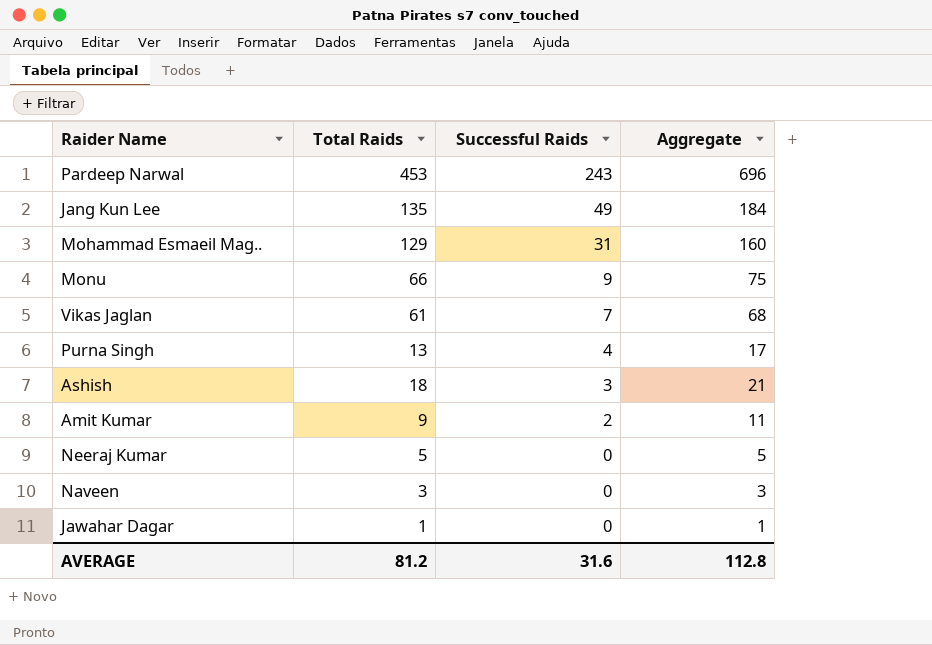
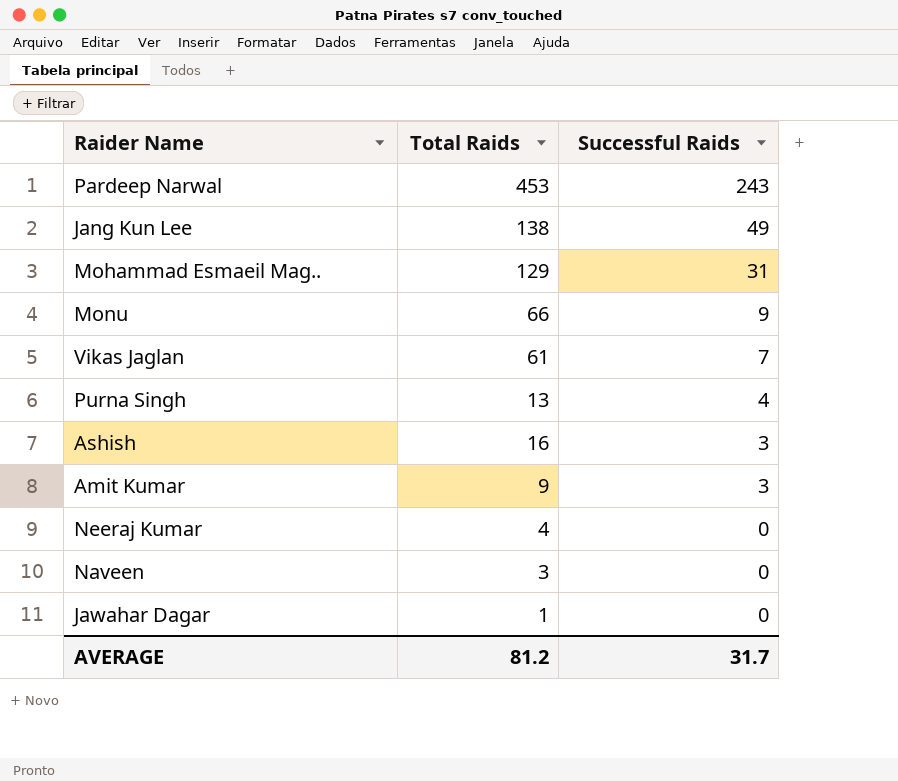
column Aggregate | formula: [Total Raids] + [Successful Raids] -> none
Jang Kun Lee | Total Raids: 135 -> 138
Ashish | Total Raids: 18 -> 16
Amit Kumar | Successful Raids: 2 -> 3
Neeraj Kumar | Total Raids: 5 -> 4
AVERAGE | Successful Raids: 31.6 -> 31.7

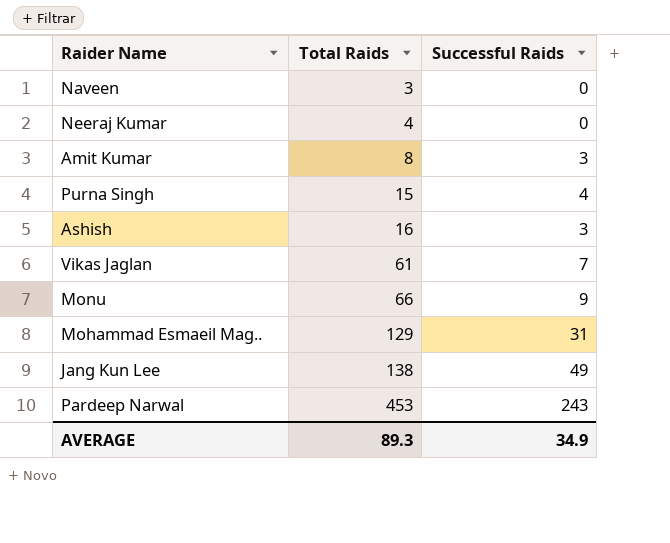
row order: Successful Raids descending -> Total Raids ascending
row Jawahar Dagar: 1 | 0 -> none
Amit Kumar | Total Raids: 9 -> 8
Purna Singh | Total Raids: 13 -> 15
AVERAGE | Total Raids: 81.2 -> 89.3
AVERAGE | Successful Raids: 31.7 -> 34.9

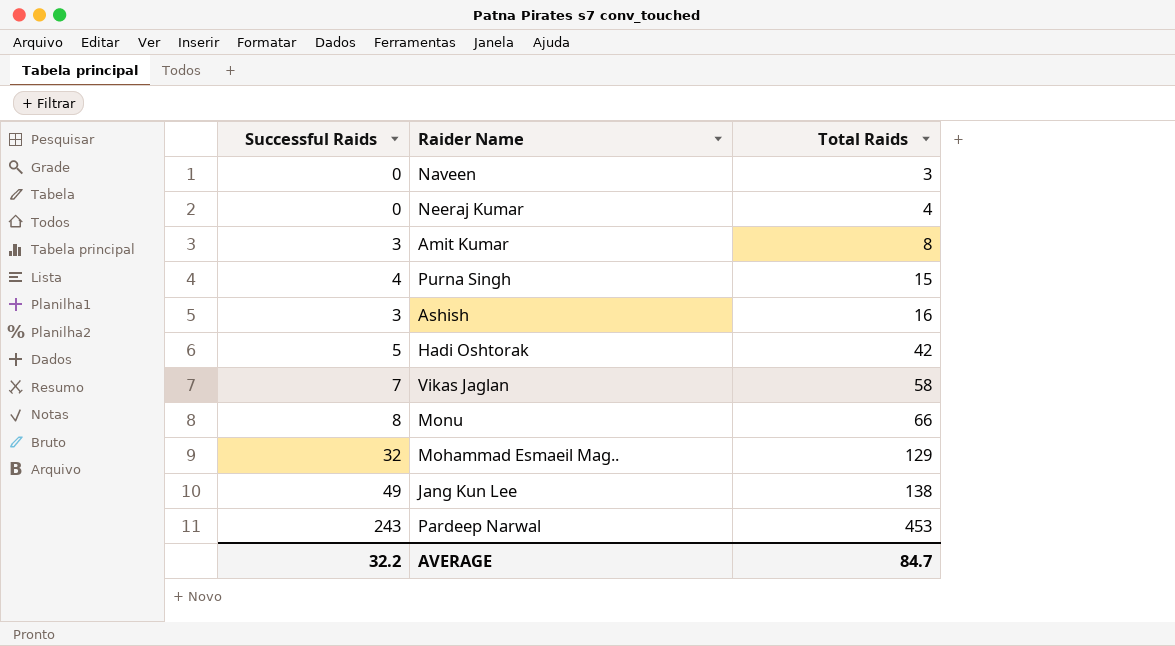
column Successful Raids | position: 3 -> 1
row Hadi Oshtorak: none -> 5 | 42
Vikas Jaglan | Total Raids: 61 -> 58
Monu | Successful Raids: 9 -> 8
Mohammad Esmaeil Mag.. | Successful Raids: 31 -> 32
AVERAGE | Successful Raids: 34.9 -> 32.2
AVERAGE | Total Raids: 89.3 -> 84.7

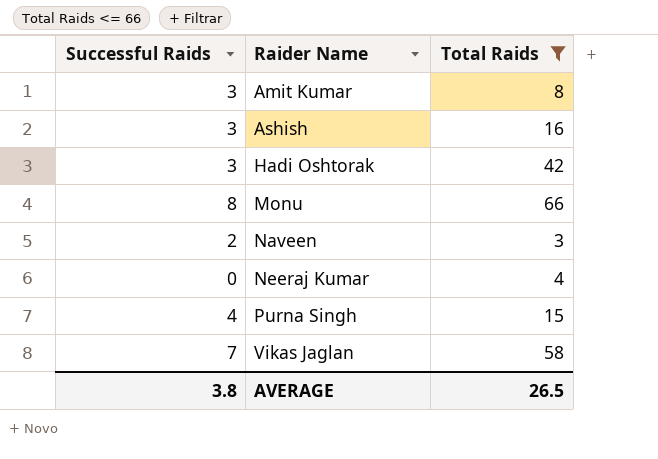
filter: none -> Total Raids <= 66
row order: Total Raids ascending -> Raider Name ascending
Hadi Oshtorak | Successful Raids: 5 -> 3
Naveen | Successful Raids: 0 -> 2
AVERAGE | Successful Raids: 32.2 -> 3.8
AVERAGE | Total Raids: 84.7 -> 26.5

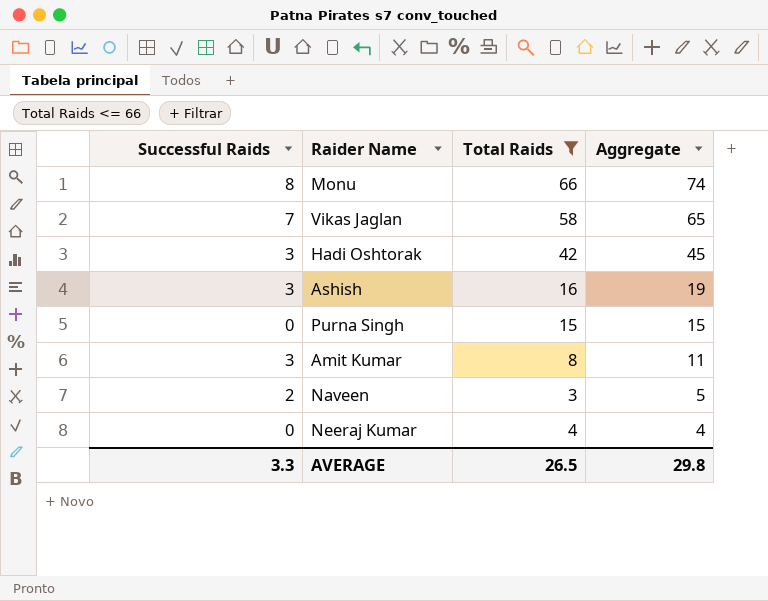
row order: Raider Name ascending -> Aggregate descending
column Aggregate | formula: none -> [Successful Raids] + [Total Raids]
Purna Singh | Successful Raids: 4 -> 0
AVERAGE | Successful Raids: 3.8 -> 3.3

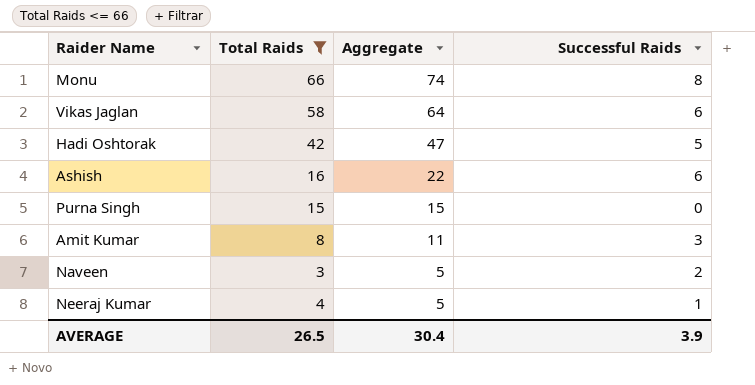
column Successful Raids | position: 1 -> 4
Vikas Jaglan | Aggregate: 65 -> 64
Vikas Jaglan | Successful Raids: 7 -> 6
Hadi Oshtorak | Aggregate: 45 -> 47
Hadi Oshtorak | Successful Raids: 3 -> 5
Ashish | Aggregate: 19 -> 22
Ashish | Successful Raids: 3 -> 6
Neeraj Kumar | Aggregate: 4 -> 5
Neeraj Kumar | Successful Raids: 0 -> 1
AVERAGE | Aggregate: 29.8 -> 30.4
AVERAGE | Successful Raids: 3.3 -> 3.9

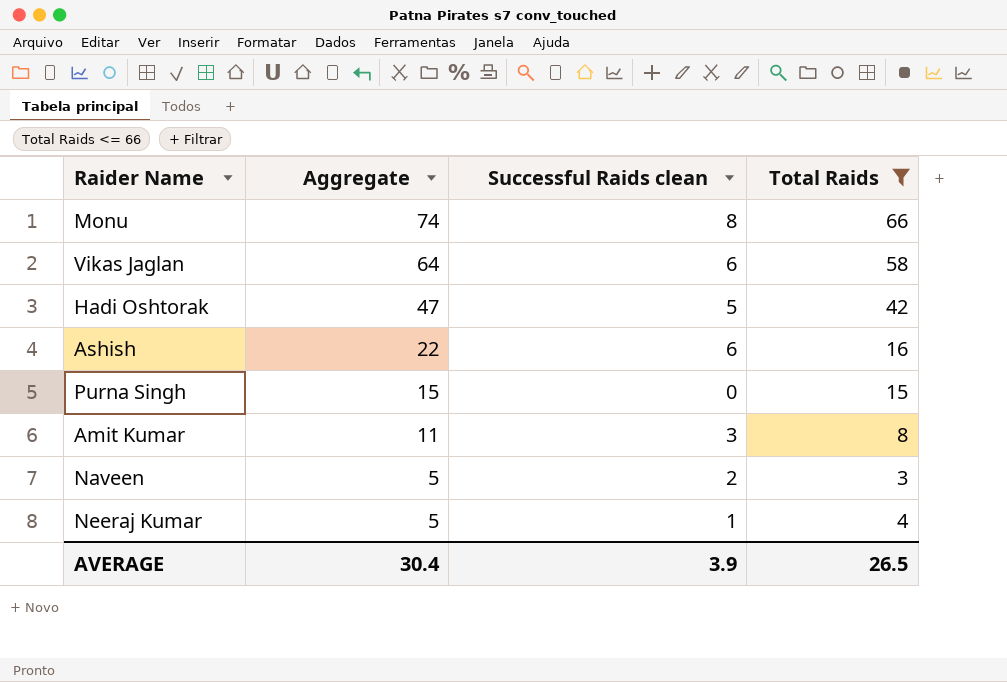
column name: Successful Raids -> Successful Raids clean
column Total Raids | position: 2 -> 4

